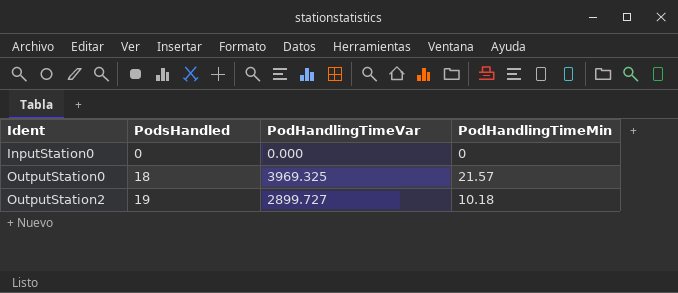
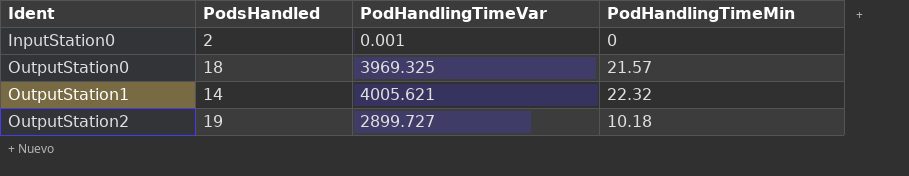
InputStation0 | PodsHandled: 0 -> 2
InputStation0 | PodHandlingTimeVar: 0.000 -> 0.001
row OutputStation1: none -> 14 | 4005.621 | 22.32

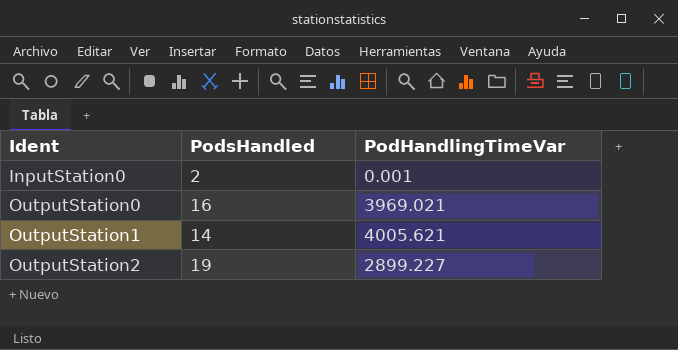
column PodHandlingTimeMin | position: 4 -> none
OutputStation0 | PodsHandled: 18 -> 16
OutputStation0 | PodHandlingTimeVar: 3969.325 -> 3969.021
OutputStation2 | PodHandlingTimeVar: 2899.727 -> 2899.227

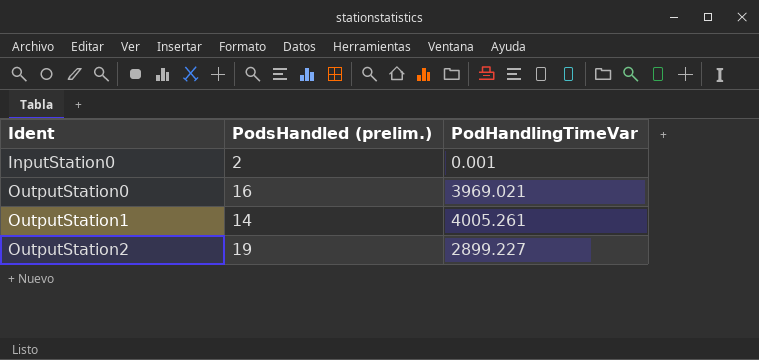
column name: PodsHandled -> PodsHandled (prelim.)
OutputStation1 | PodHandlingTimeVar: 4005.621 -> 4005.261

